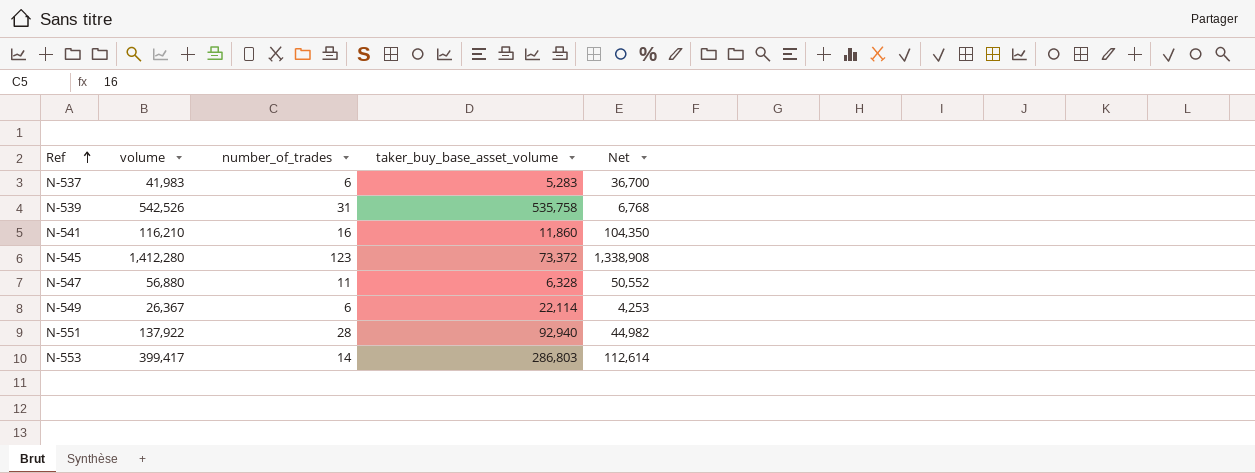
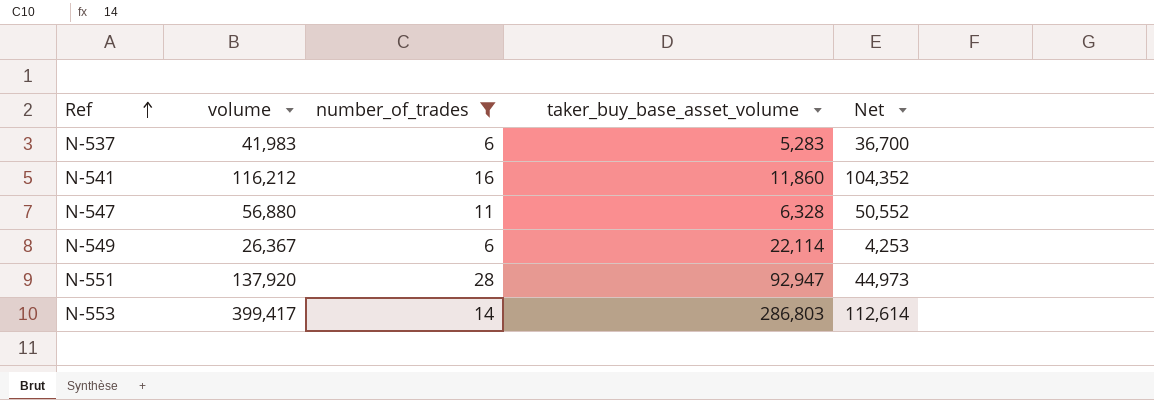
filter: none -> number_of_trades <= 28
N-541 | volume: 116,210 -> 116,212
N-541 | Net: 104,350 -> 104,352
N-551 | volume: 137,922 -> 137,920
N-551 | taker_buy_base_asset_volume: 92,940 -> 92,947
N-551 | Net: 44,982 -> 44,973

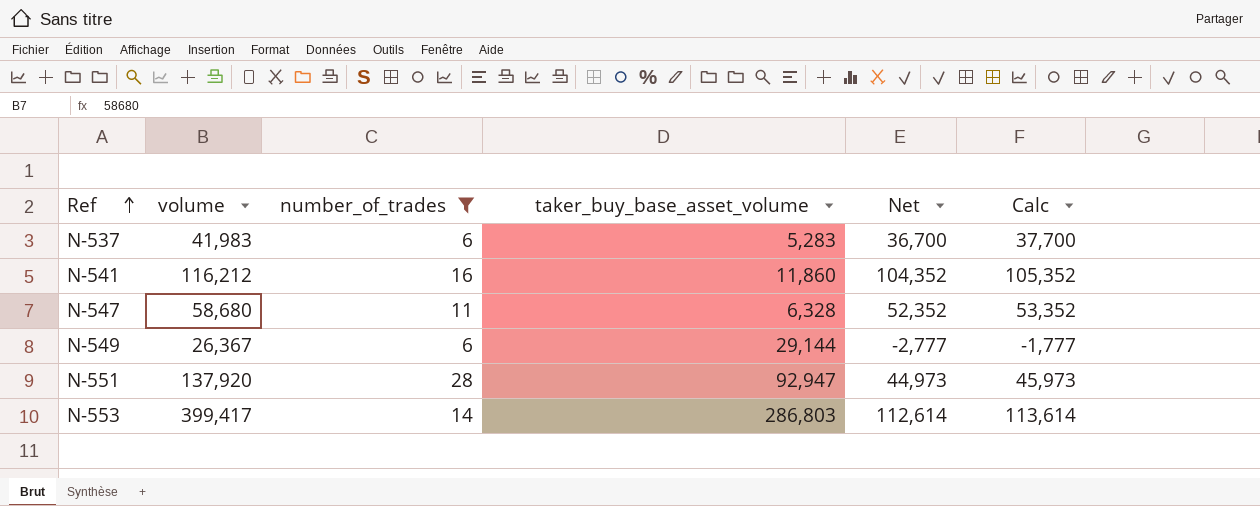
column Calc | formula: none -> [Net] + 1000
N-547 | volume: 56,880 -> 58,680
N-547 | Net: 50,552 -> 52,352
N-549 | taker_buy_base_asset_volume: 22,114 -> 29,144
N-549 | Net: 4,253 -> -2,777

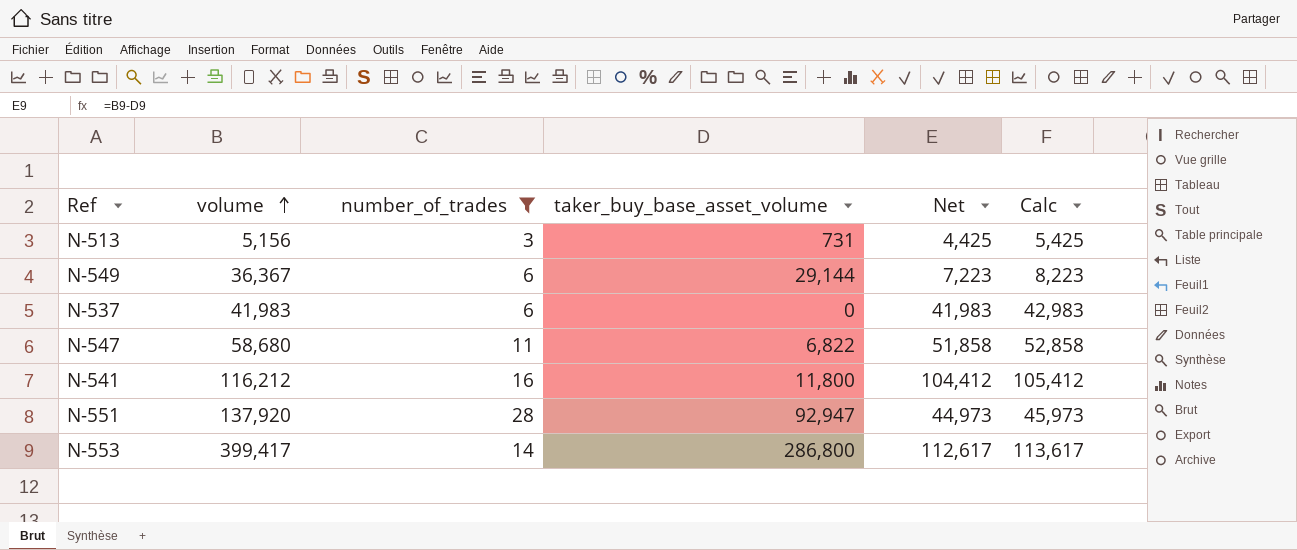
row order: Ref ascending -> volume ascending
row N-513: none -> 5,156 | 3 | 731 | 4,425 | 5,425
N-549 | volume: 26,367 -> 36,367
N-549 | Net: -2,777 -> 7,223
N-549 | Calc: -1,777 -> 8,223
N-537 | taker_buy_base_asset_volume: 5,283 -> 0
N-537 | Net: 36,700 -> 41,983
N-537 | Calc: 37,700 -> 42,983
N-547 | taker_buy_base_asset_volume: 6,328 -> 6,822
N-547 | Net: 52,352 -> 51,858
N-547 | Calc: 53,352 -> 52,858
N-541 | taker_buy_base_asset_volume: 11,860 -> 11,800
N-541 | Net: 104,352 -> 104,412
N-541 | Calc: 105,352 -> 105,412
N-553 | taker_buy_base_asset_volume: 286,803 -> 286,800
N-553 | Net: 112,614 -> 112,617
N-553 | Calc: 113,614 -> 113,617

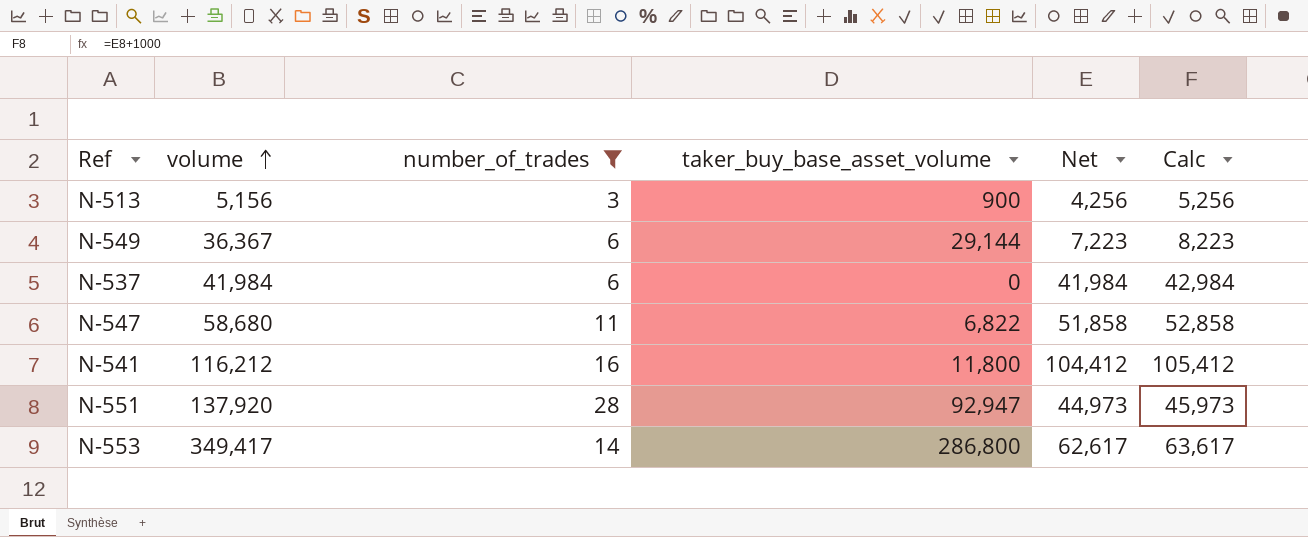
N-513 | taker_buy_base_asset_volume: 731 -> 900
N-513 | Net: 4,425 -> 4,256
N-513 | Calc: 5,425 -> 5,256
N-537 | volume: 41,983 -> 41,984
N-537 | Net: 41,983 -> 41,984
N-537 | Calc: 42,983 -> 42,984
N-553 | volume: 399,417 -> 349,417
N-553 | Net: 112,617 -> 62,617
N-553 | Calc: 113,617 -> 63,617

